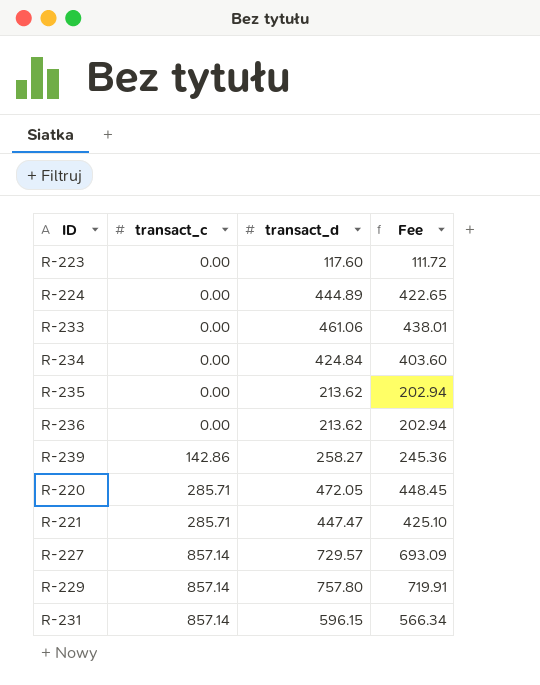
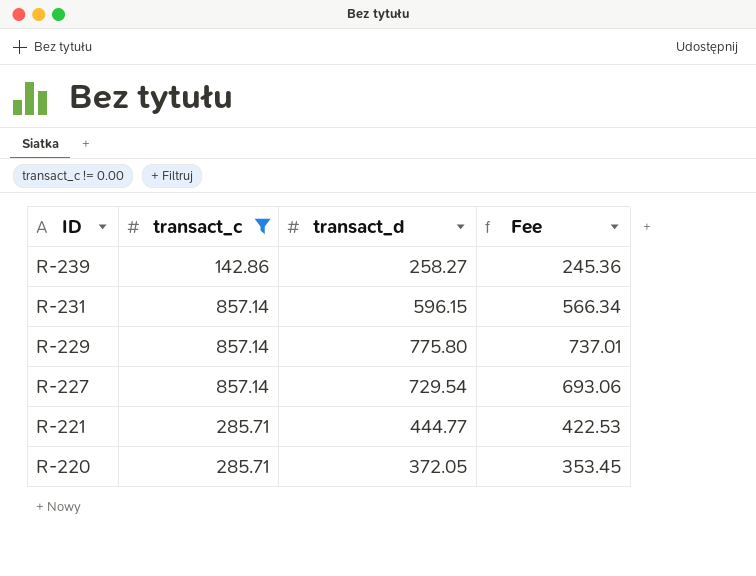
filter: none -> transact_c != 0.00
row order: transact_c ascending -> ID descending
R-229 | transact_d: 757.80 -> 775.80
R-229 | Fee: 719.91 -> 737.01
R-227 | transact_d: 729.57 -> 729.54
R-227 | Fee: 693.09 -> 693.06
R-221 | transact_d: 447.47 -> 444.77
R-221 | Fee: 425.10 -> 422.53
R-220 | transact_d: 472.05 -> 372.05
R-220 | Fee: 448.45 -> 353.45

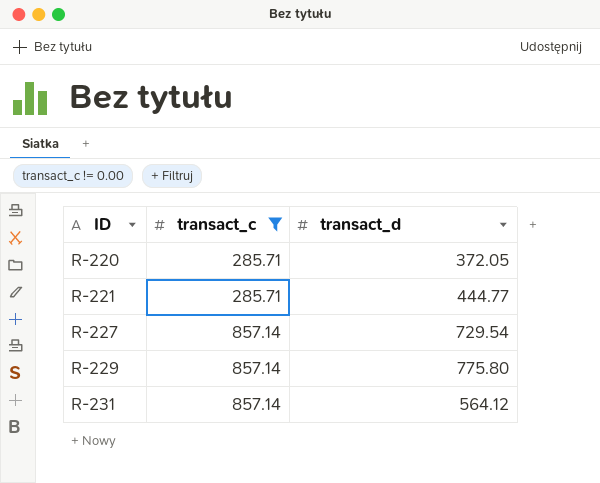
row order: ID descending -> ID ascending
column Fee | formula: [transact_d] * 0.95 -> none
row R-239: 142.86 | 258.27 | 245.36 -> none
R-231 | transact_d: 596.15 -> 564.12

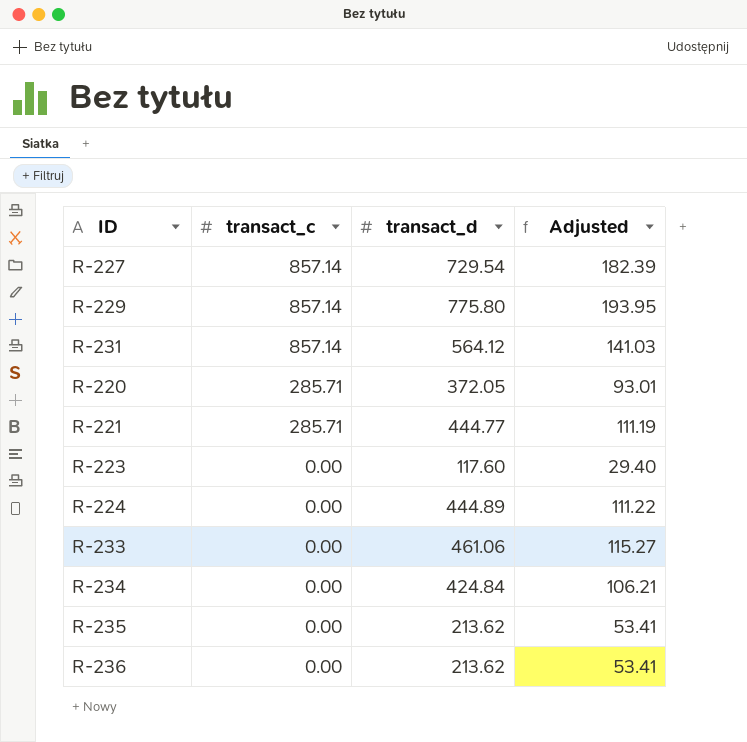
filter: transact_c != 0.00 -> none
row order: ID ascending -> transact_c descending
column Adjusted | formula: none -> [transact_d] * 0.25

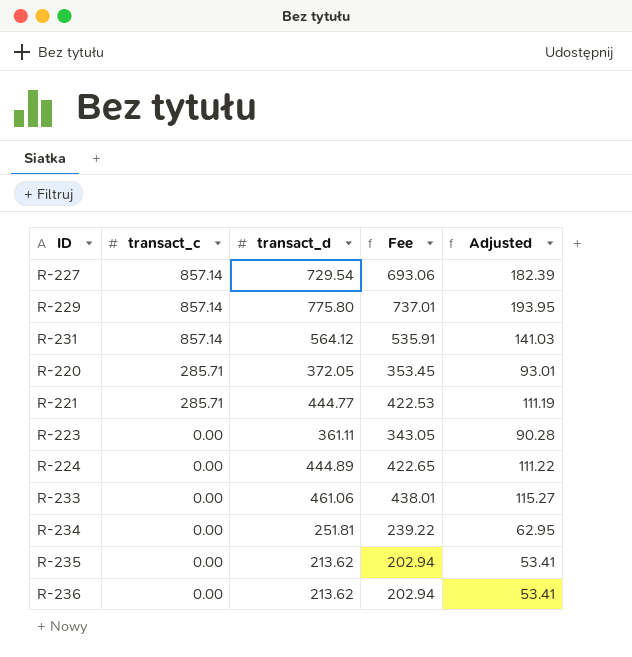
column Fee | formula: none -> [transact_d] * 0.95
R-223 | transact_d: 117.60 -> 361.11
R-223 | Adjusted: 29.40 -> 90.28
R-234 | transact_d: 424.84 -> 251.81
R-234 | Adjusted: 106.21 -> 62.95

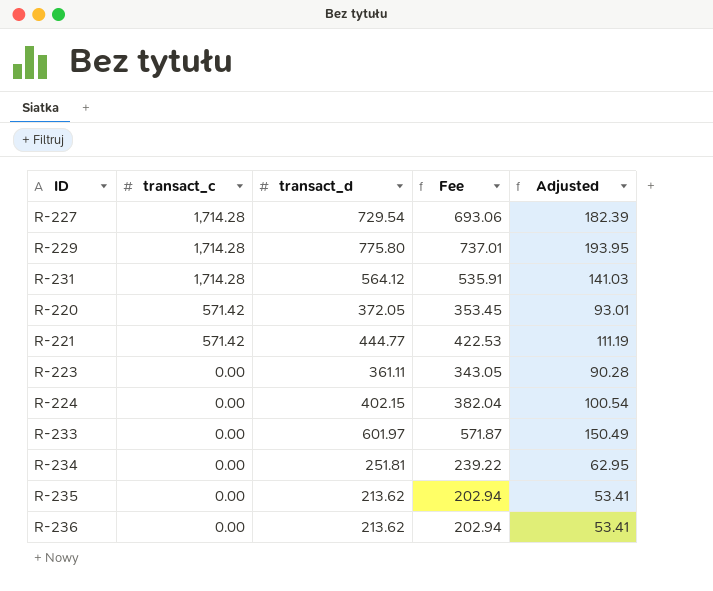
R-227 | transact_c: 857.14 -> 1,714.28
R-229 | transact_c: 857.14 -> 1,714.28
R-231 | transact_c: 857.14 -> 1,714.28
R-220 | transact_c: 285.71 -> 571.42
R-221 | transact_c: 285.71 -> 571.42
R-224 | transact_d: 444.89 -> 402.15
R-224 | Fee: 422.65 -> 382.04
R-224 | Adjusted: 111.22 -> 100.54
R-233 | transact_d: 461.06 -> 601.97
R-233 | Fee: 438.01 -> 571.87
R-233 | Adjusted: 115.27 -> 150.49

